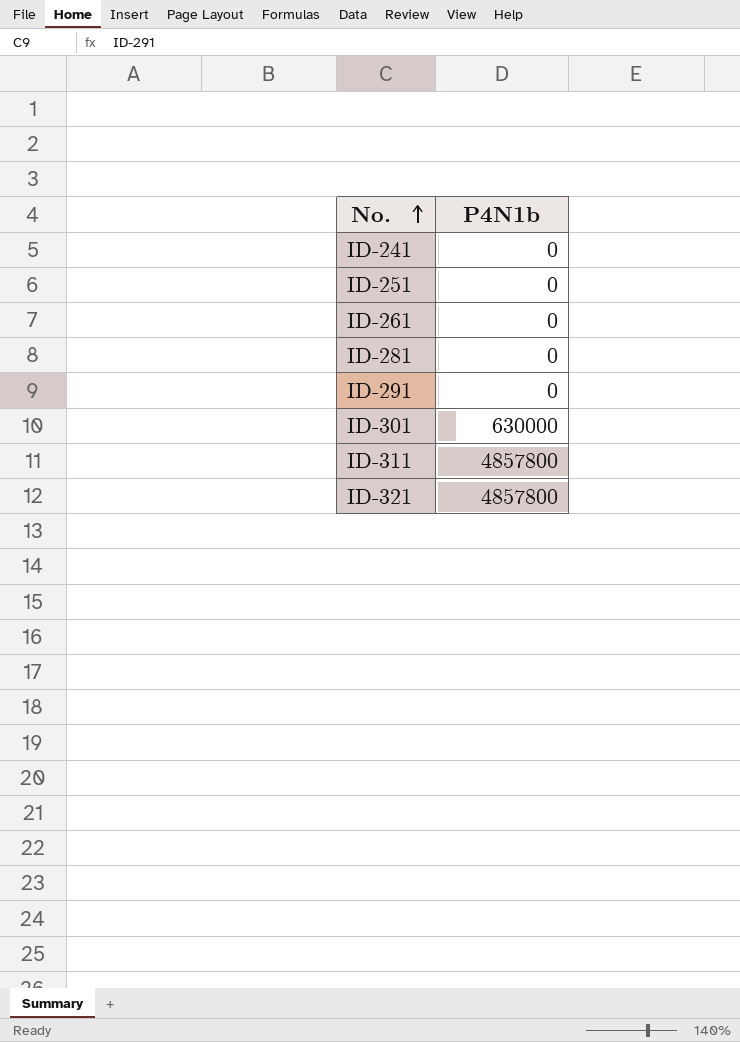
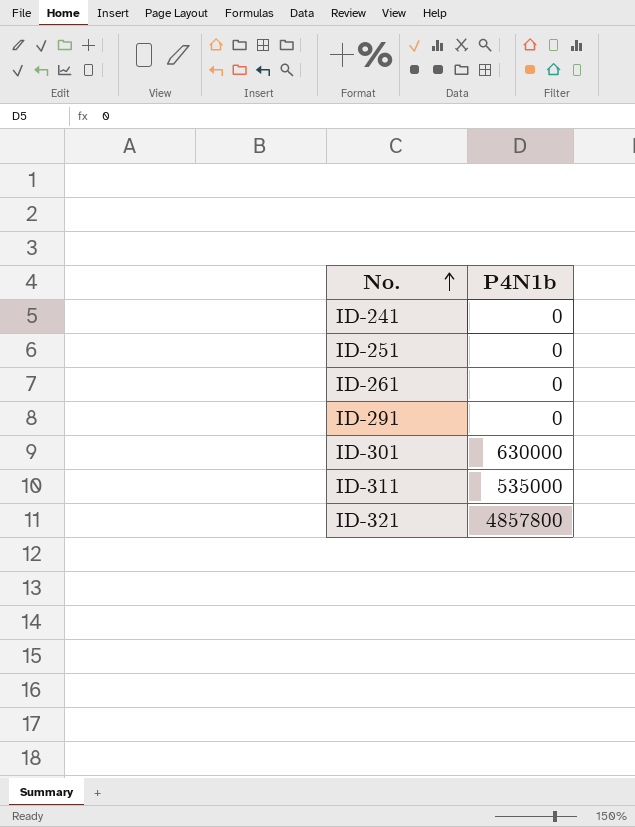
row ID-281: 0 -> none
ID-311 | P4N1b: 4857800 -> 535000

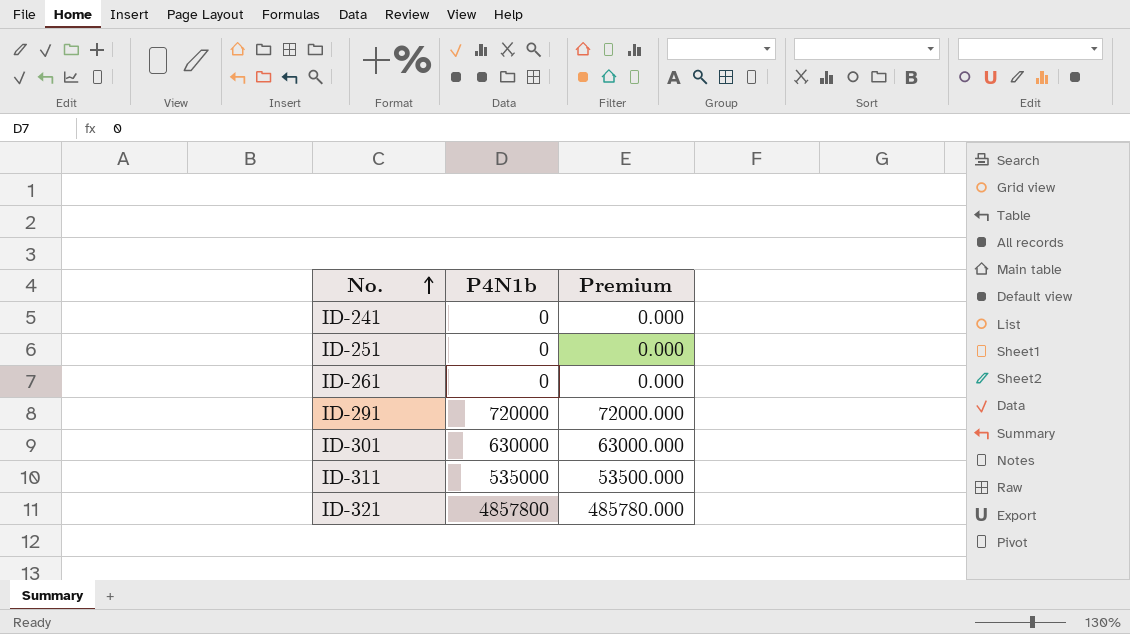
column Premium | formula: none -> [P4N1b] * 0.1
ID-291 | P4N1b: 0 -> 720000

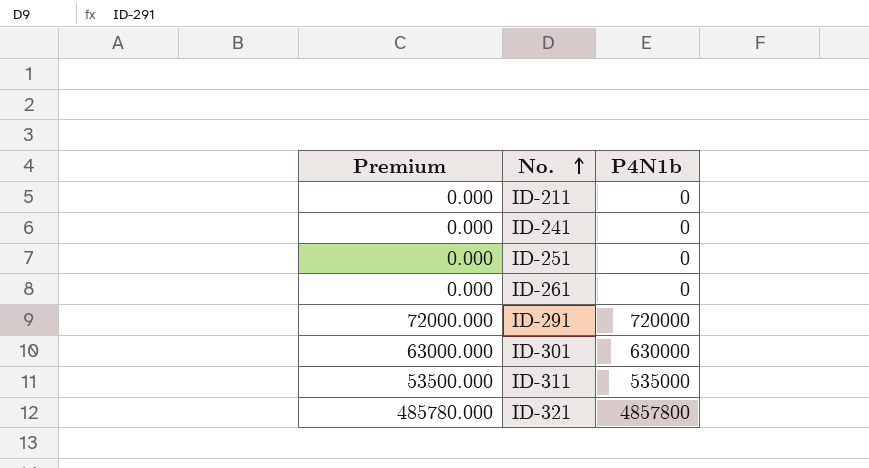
column Premium | position: 3 -> 1
row ID-211: none -> 0.000 | 0

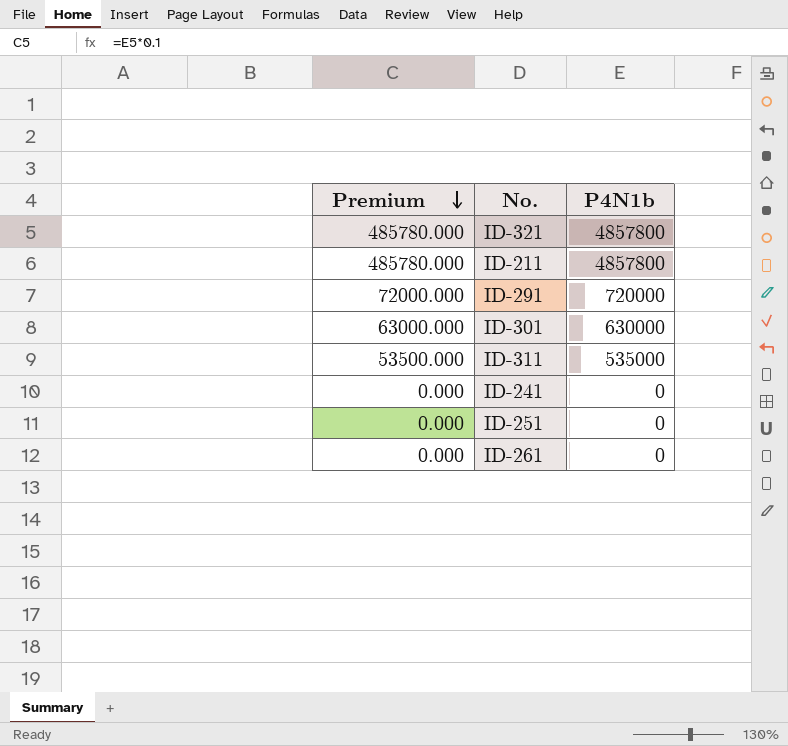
row order: No. ascending -> Premium descending
ID-211 | Premium: 0.000 -> 485780.000
ID-211 | P4N1b: 0 -> 4857800

